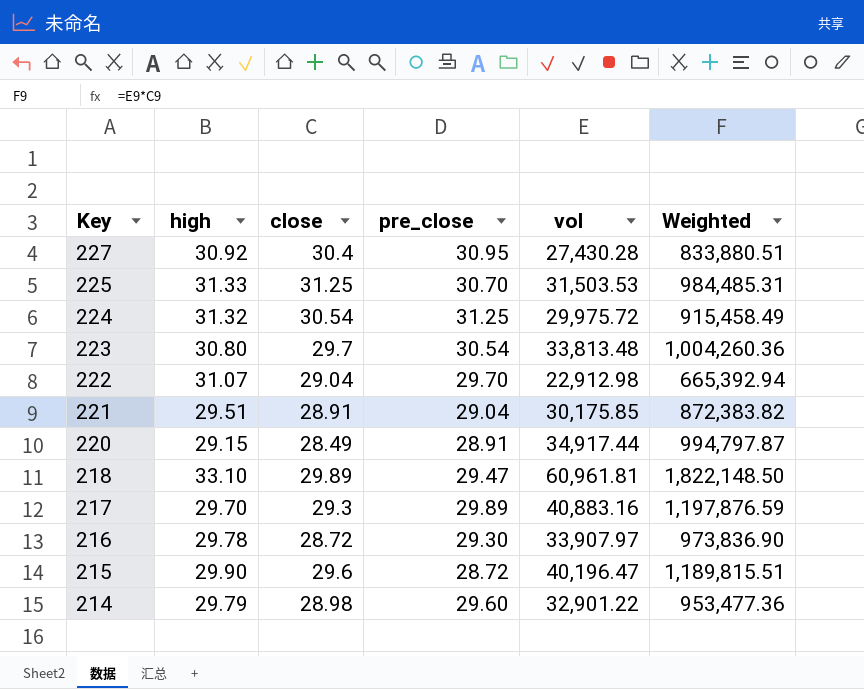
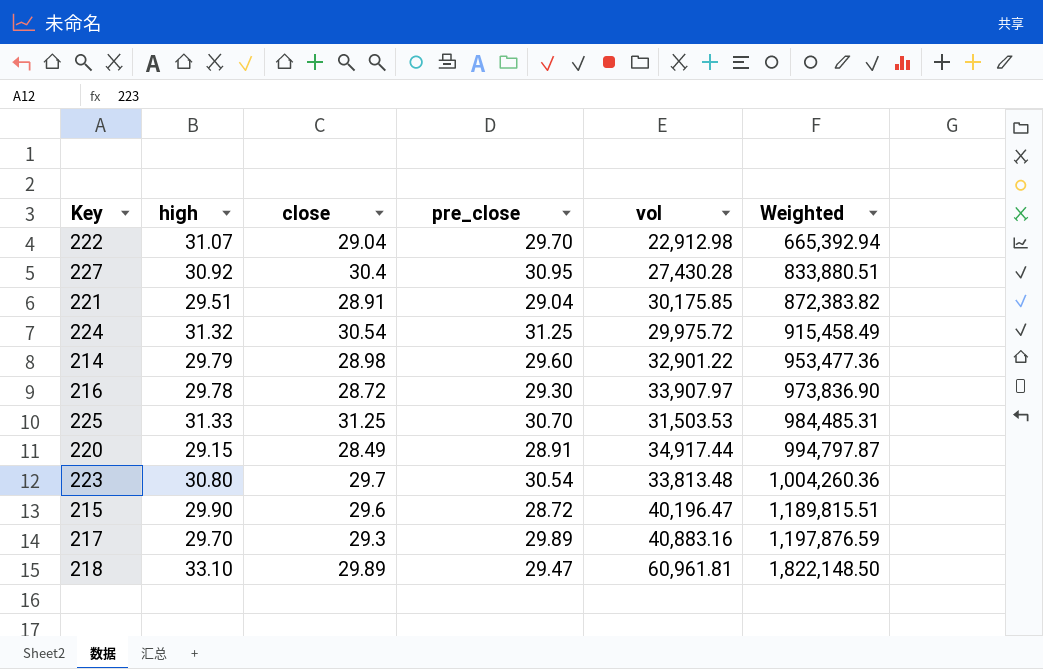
row order: Key descending -> Weighted ascending

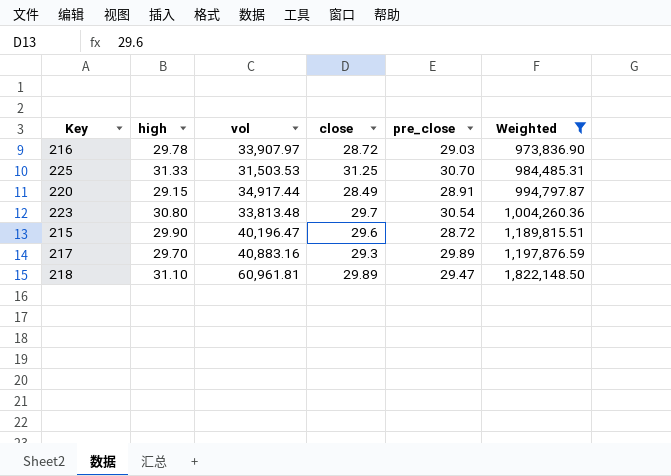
filter: none -> Weighted >= 973,836.90
column vol | position: 5 -> 3
216 | pre_close: 29.30 -> 29.03
218 | high: 33.10 -> 31.10

